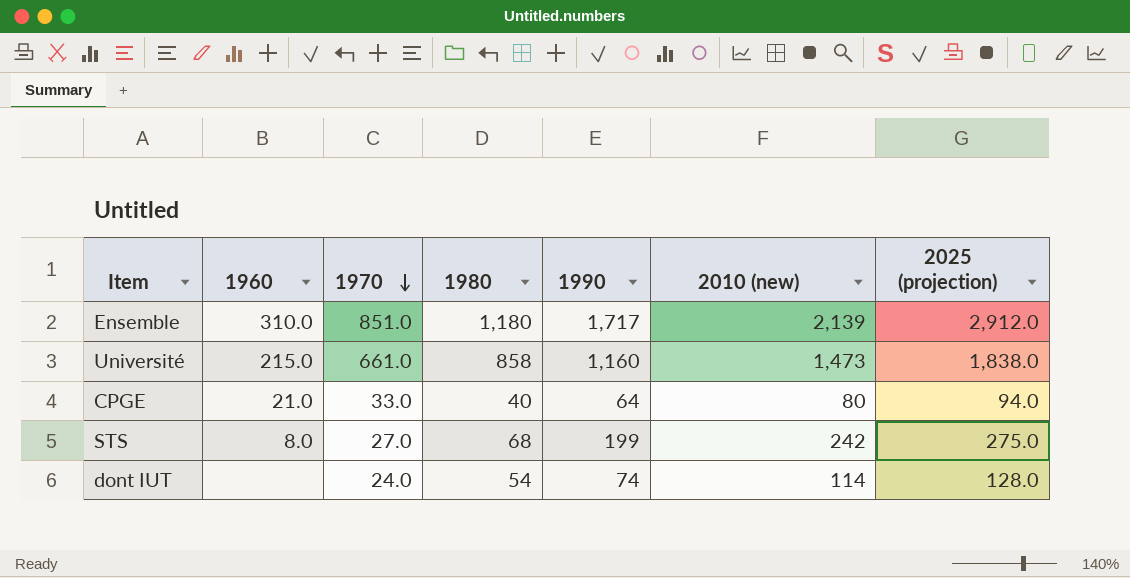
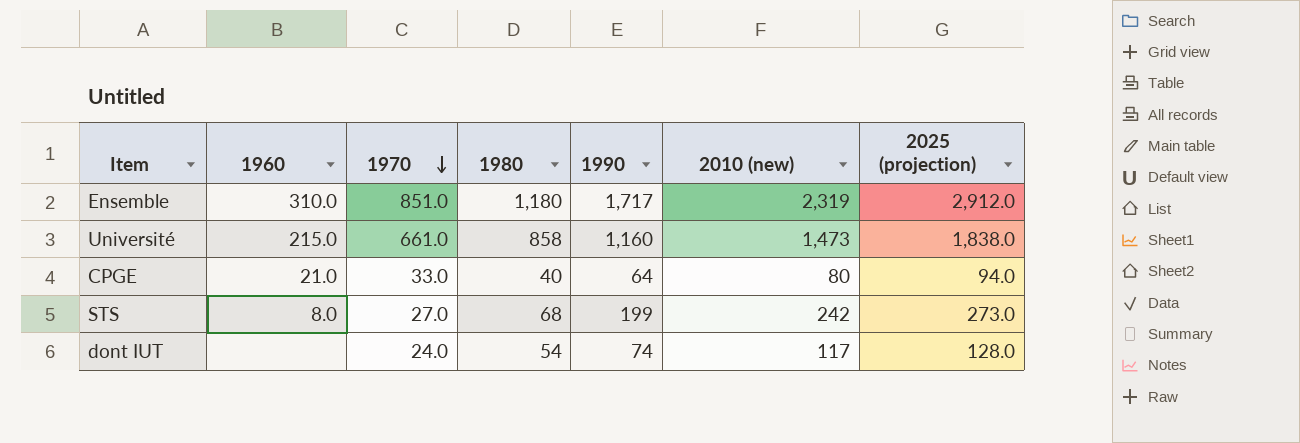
Ensemble | 2010 (new): 2,139 -> 2,319
STS | 2025 (projection): 275.0 -> 273.0
dont IUT | 2010 (new): 114 -> 117

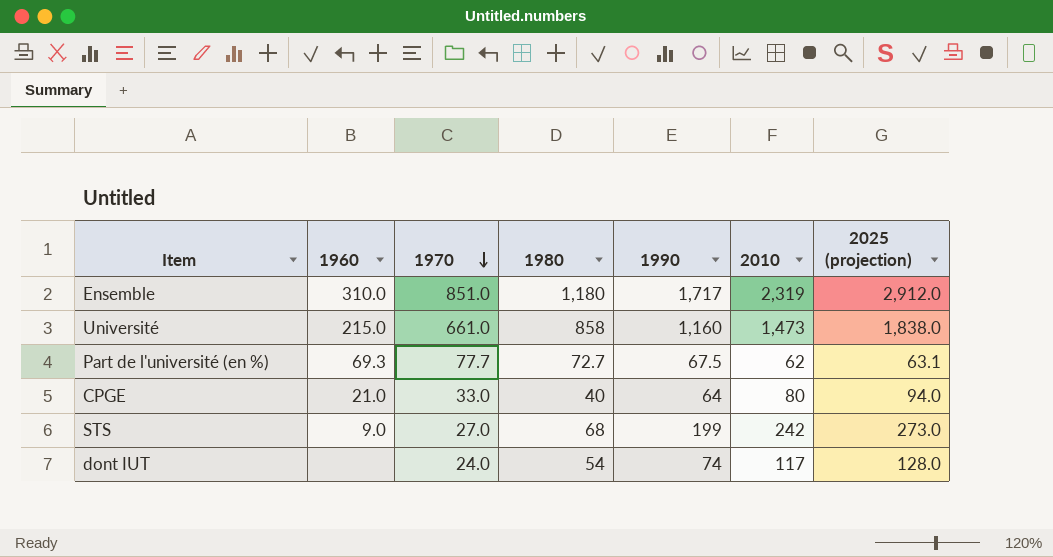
column name: 2010 (new) -> 2010
row Part de l'université (en %): none -> 69.3 | 77.7 | 72.7 | 67.5 | 62 | 63.1
STS | 1960: 8.0 -> 9.0

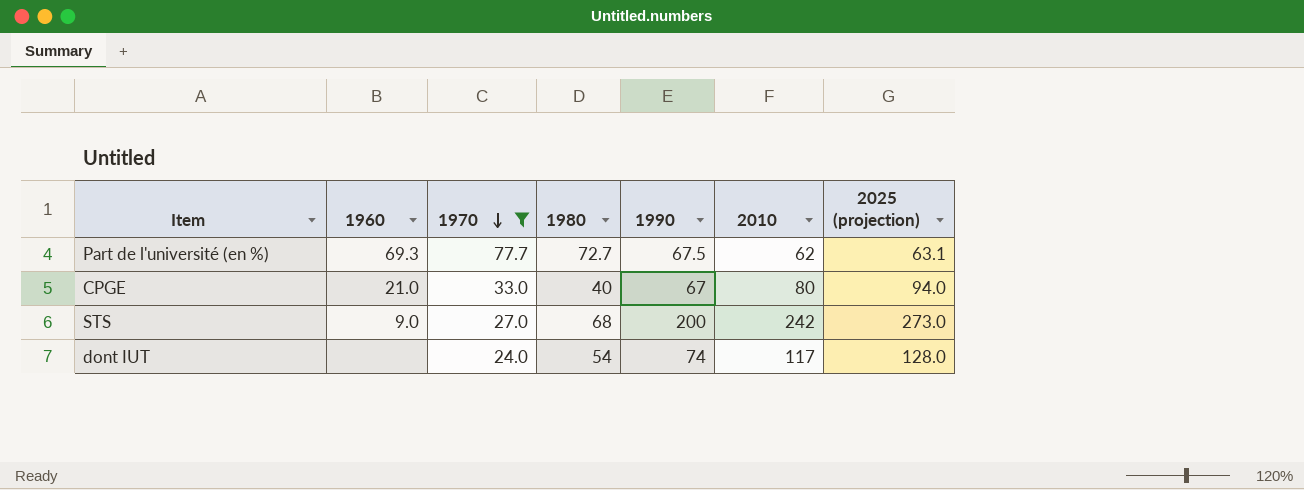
filter: none -> 1970 <= 77.7
CPGE | 1990: 64 -> 67
STS | 1990: 199 -> 200

